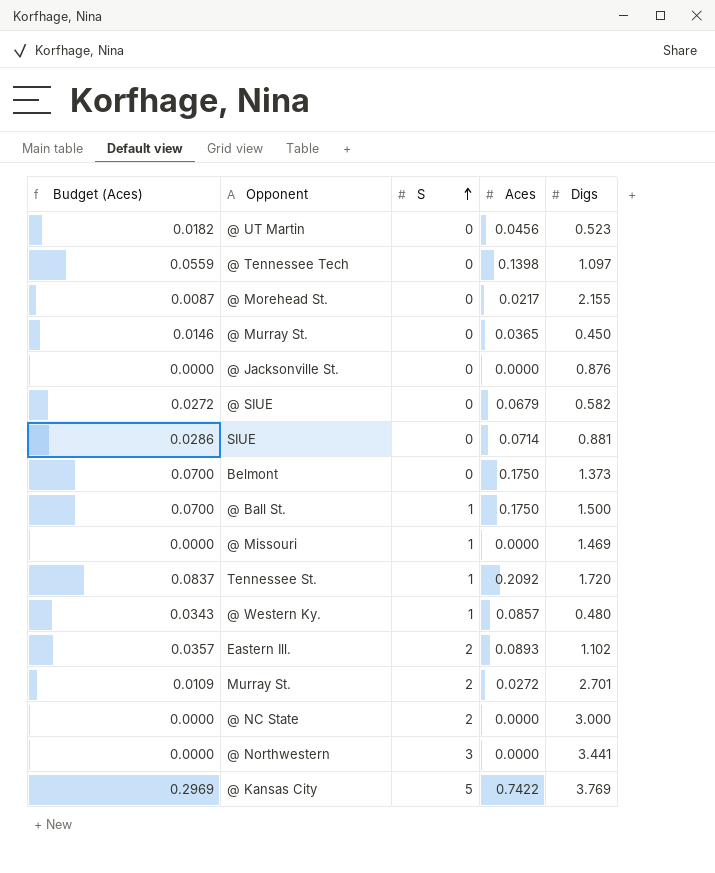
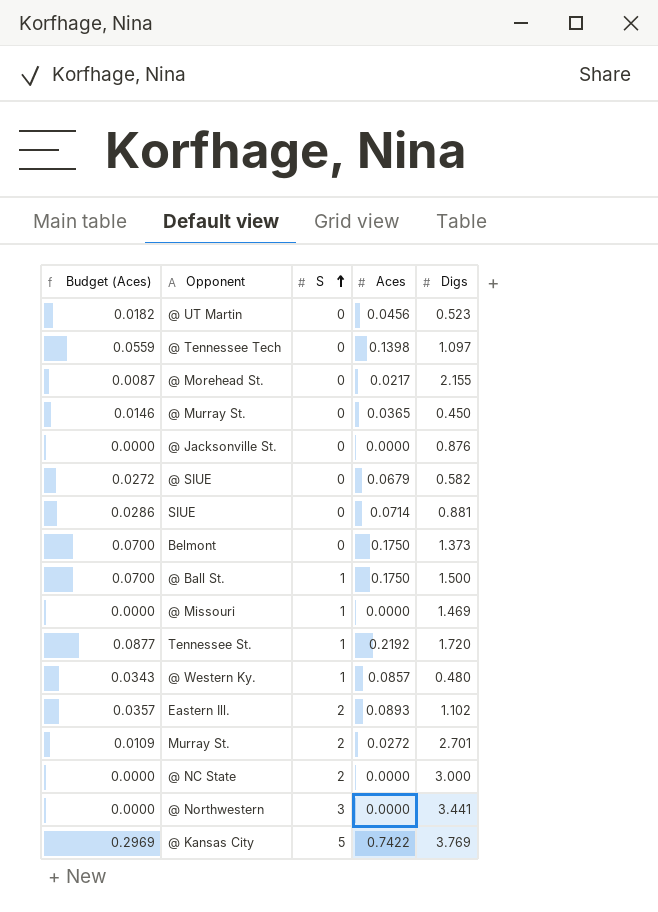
Tennessee St. | Budget (Aces): 0.0837 -> 0.0877
Tennessee St. | Aces: 0.2092 -> 0.2192

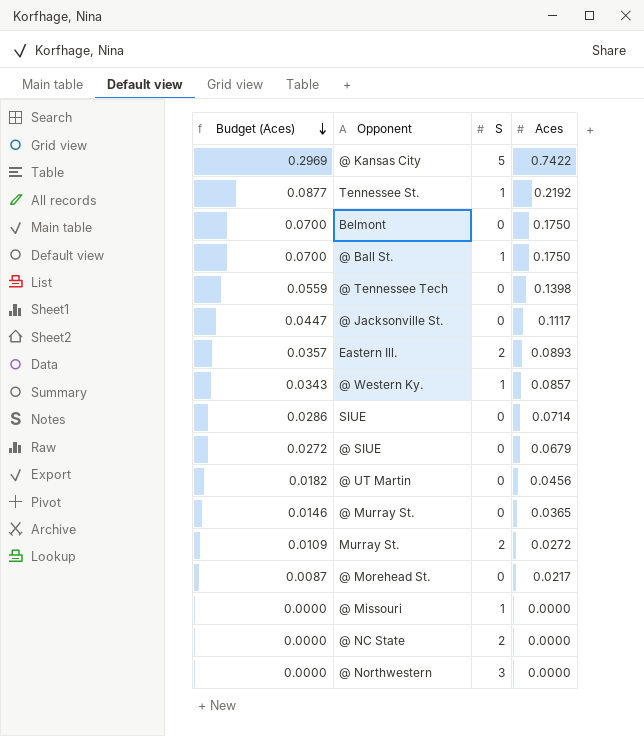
row order: S ascending -> Budget (Aces) descending
column Digs | position: 5 -> none
@ Jacksonville St. | Budget (Aces): 0.0000 -> 0.0447
@ Jacksonville St. | Aces: 0.0000 -> 0.1117

